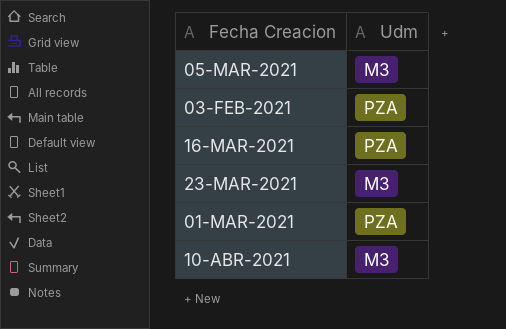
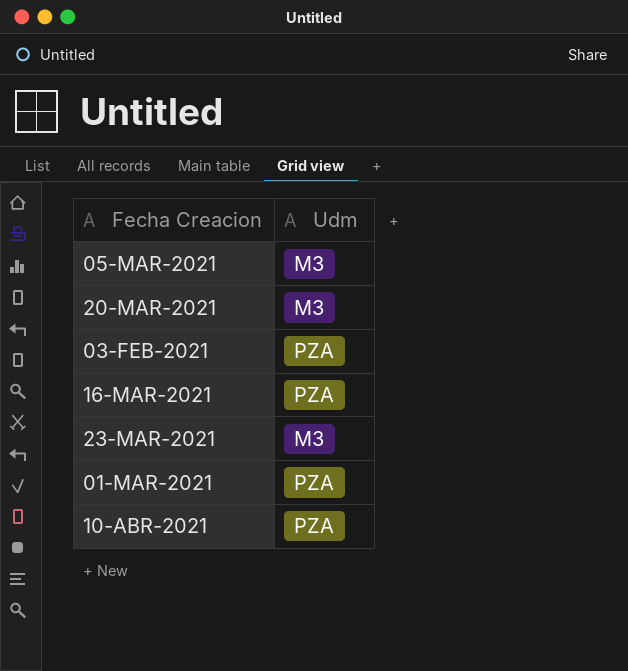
row 20-MAR-2021: none -> M3
10-ABR-2021 | Udm: M3 -> PZA

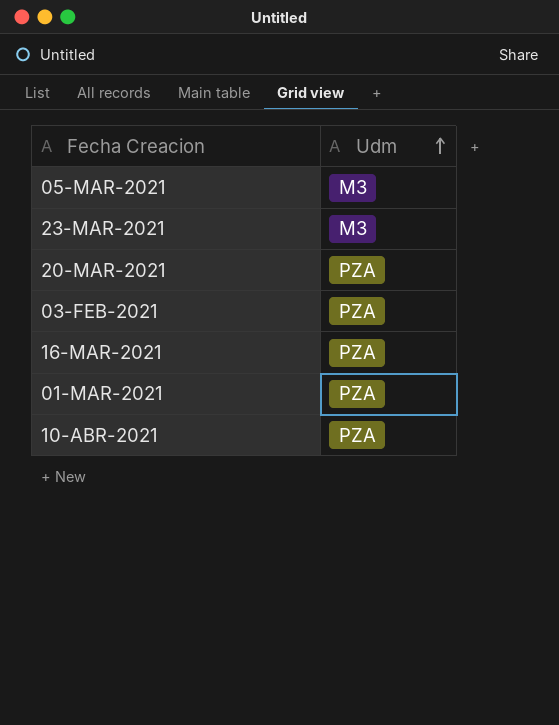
row order: none -> Udm ascending
20-MAR-2021 | Udm: M3 -> PZA

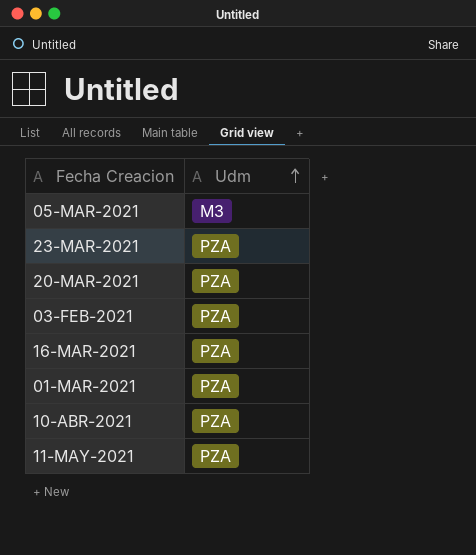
23-MAR-2021 | Udm: M3 -> PZA
row 11-MAY-2021: none -> PZA

